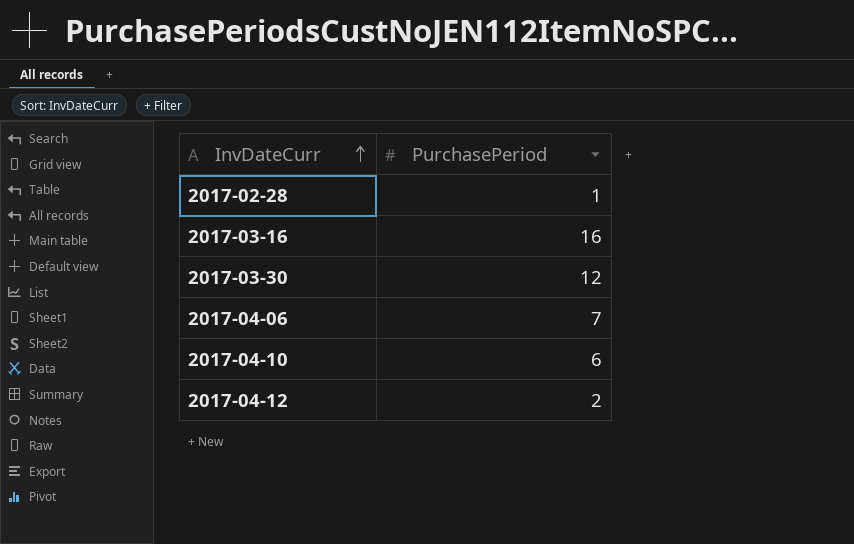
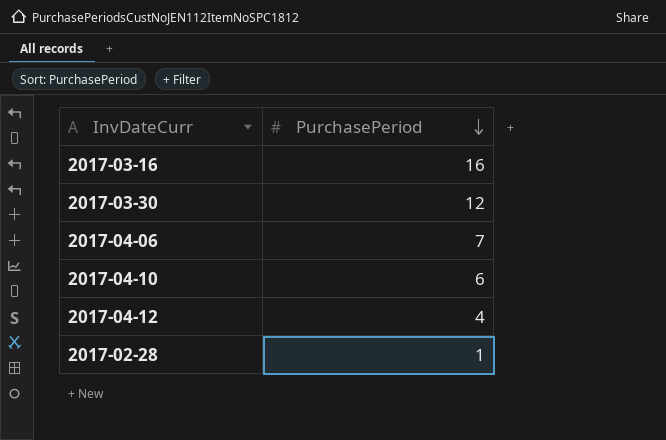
row order: InvDateCurr ascending -> PurchasePeriod descending
2017-04-12 | PurchasePeriod: 2 -> 4

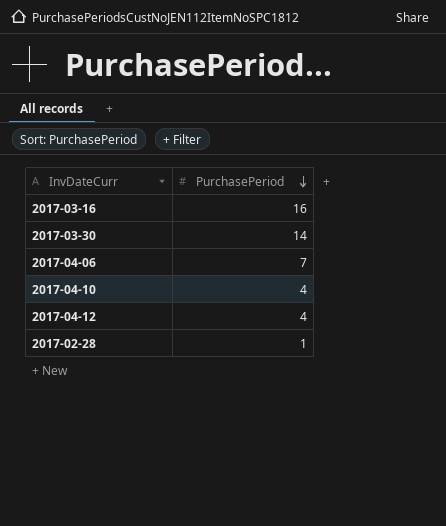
2017-03-30 | PurchasePeriod: 12 -> 14
2017-04-10 | PurchasePeriod: 6 -> 4

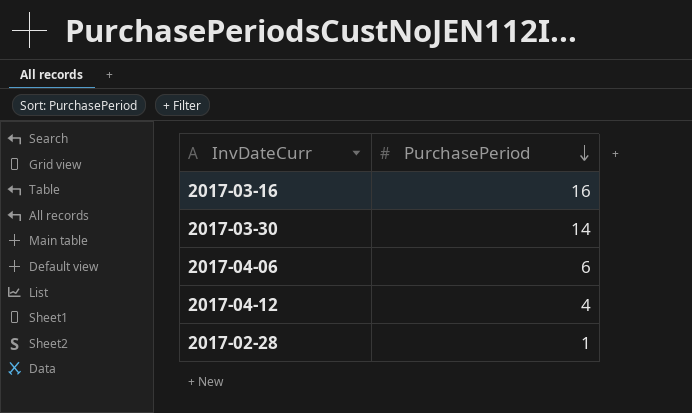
row 2017-04-10: 4 -> none
2017-04-06 | PurchasePeriod: 7 -> 6

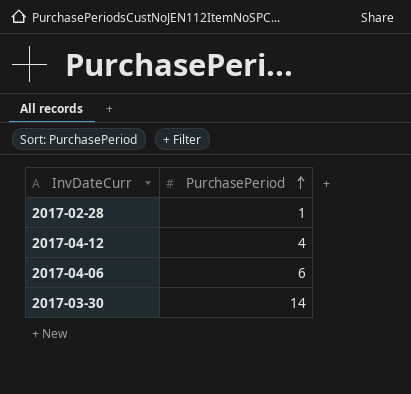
row order: PurchasePeriod descending -> PurchasePeriod ascending
row 2017-03-16: 16 -> none

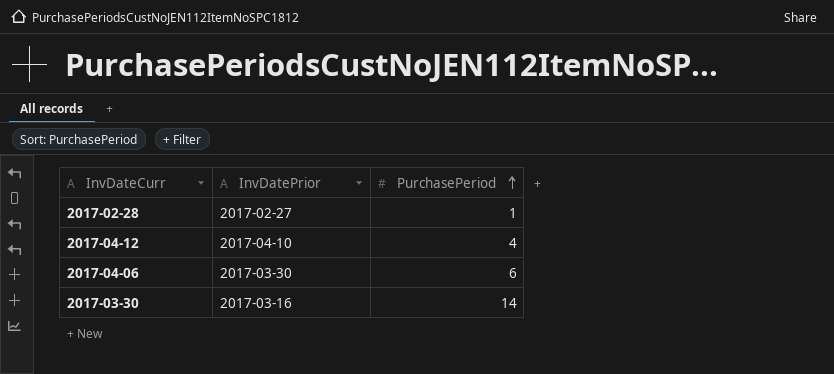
column InvDatePrior | position: none -> 2

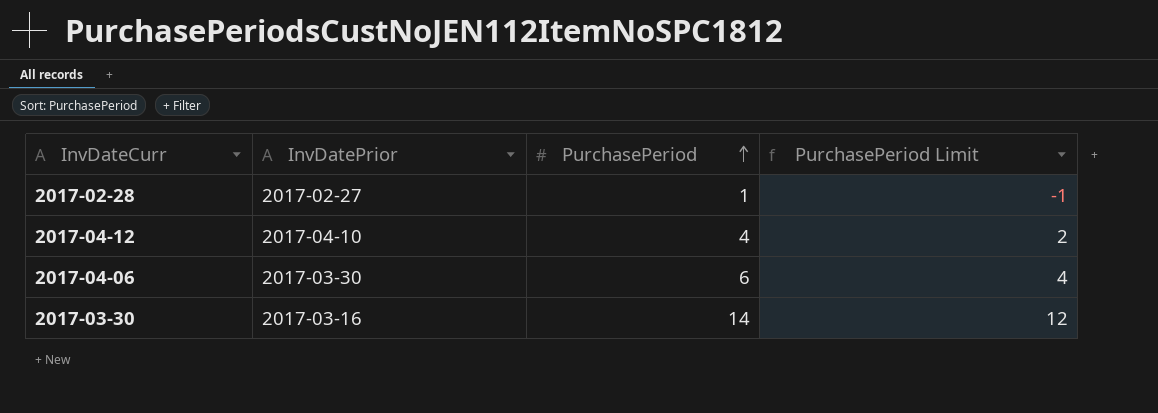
column PurchasePeriod Limit | formula: none -> [PurchasePeriod] - 2

